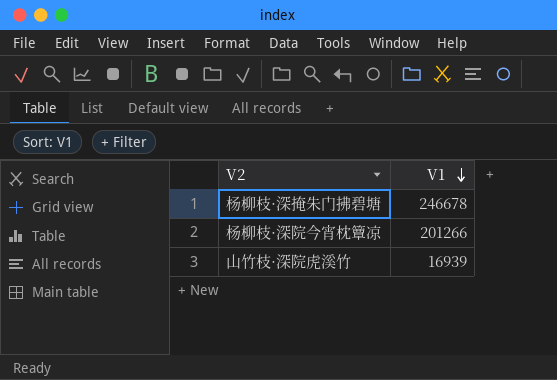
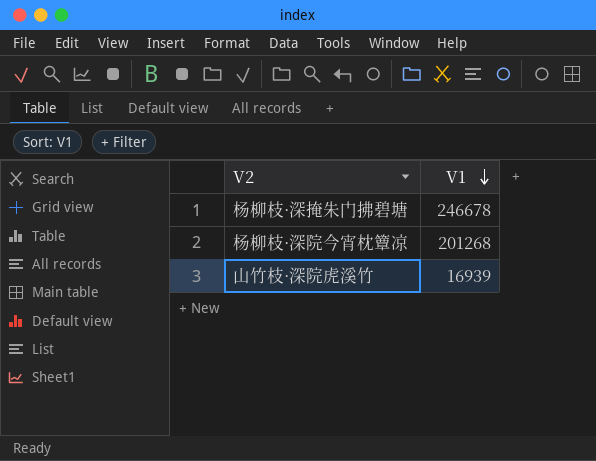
杨柳枝·深院今宵枕簟凉 | V1: 201266 -> 201268

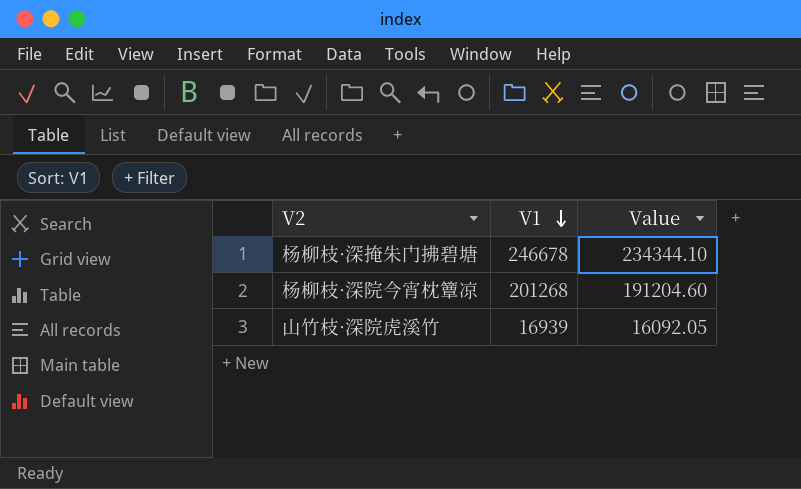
column Value | formula: none -> [V1] * 0.95

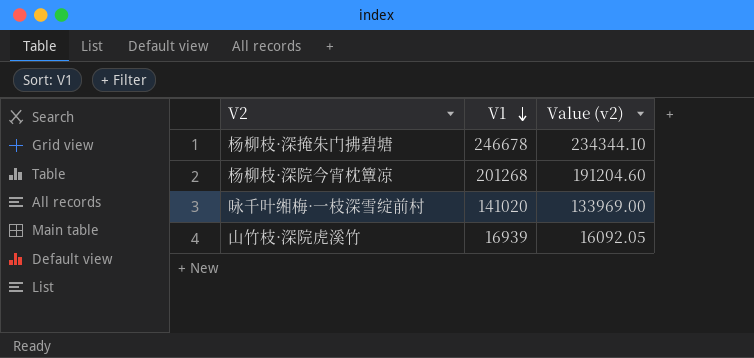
column name: Value -> Value (v2)
row 咏千叶缃梅·一枝深雪绽前村: none -> 141020 | 133969.00

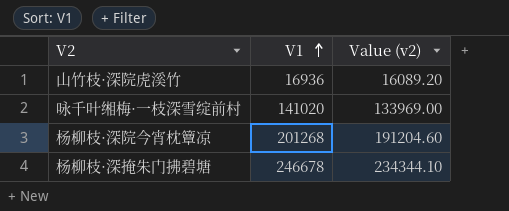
row order: V1 descending -> V1 ascending
山竹枝·深院虎溪竹 | V1: 16939 -> 16936
山竹枝·深院虎溪竹 | Value (v2): 16092.05 -> 16089.20

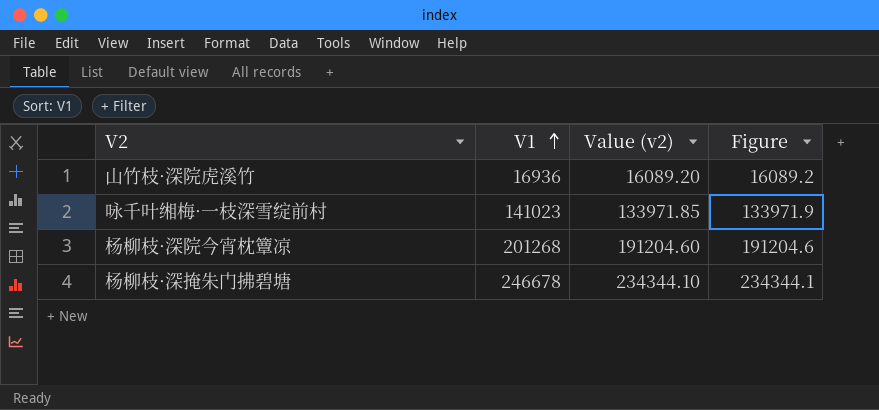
column Figure | formula: none -> [V1] * 0.95
咏千叶缃梅·一枝深雪绽前村 | V1: 141020 -> 141023
咏千叶缃梅·一枝深雪绽前村 | Value (v2): 133969.00 -> 133971.85

